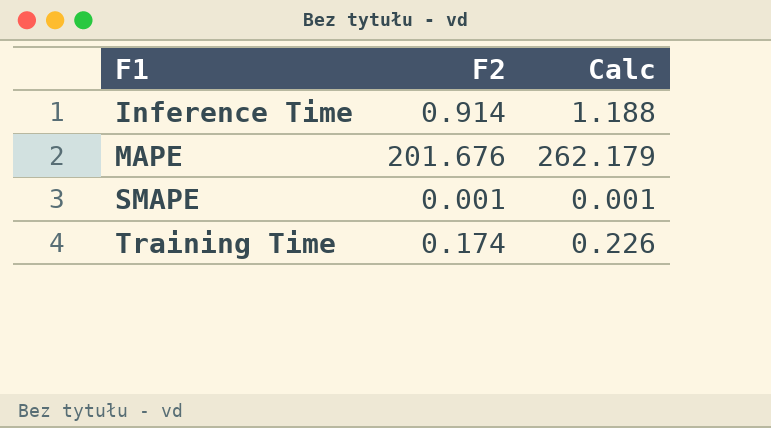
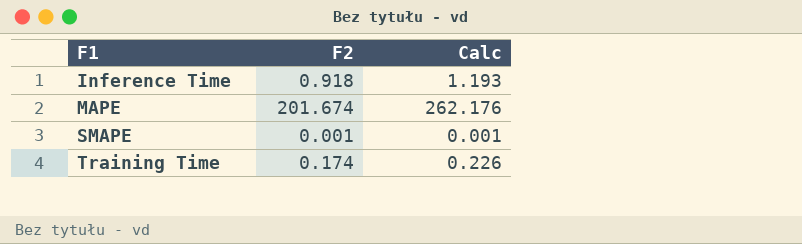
Inference Time | F2: 0.914 -> 0.918
Inference Time | Calc: 1.188 -> 1.193
MAPE | F2: 201.676 -> 201.674
MAPE | Calc: 262.179 -> 262.176

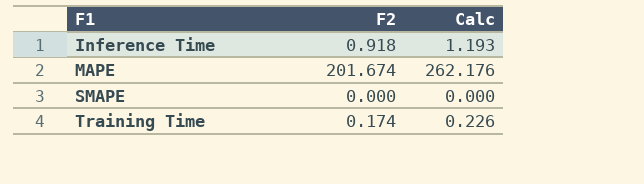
SMAPE | F2: 0.001 -> 0.000
SMAPE | Calc: 0.001 -> 0.000

